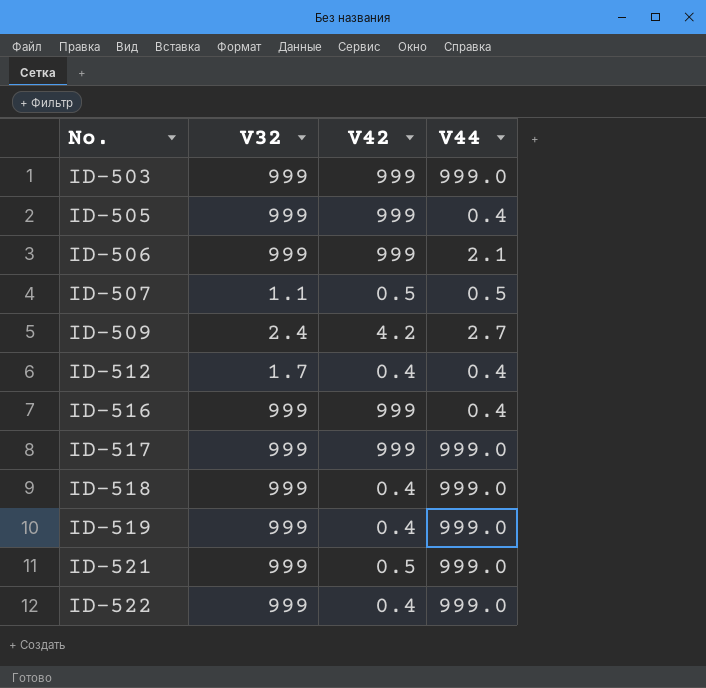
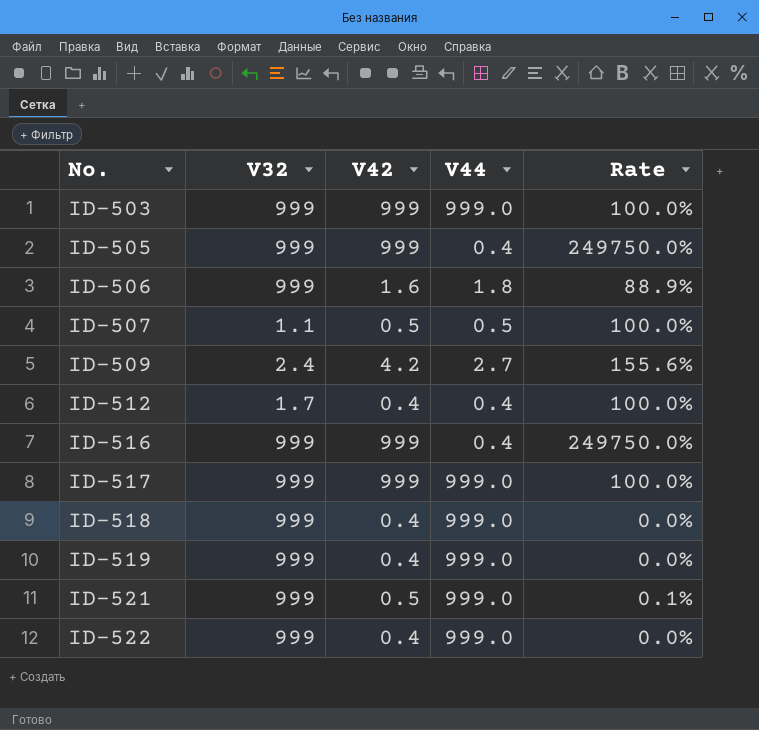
column Rate | formula: none -> [V42] / [V44]
ID-506 | V42: 999 -> 1.6
ID-506 | V44: 2.1 -> 1.8

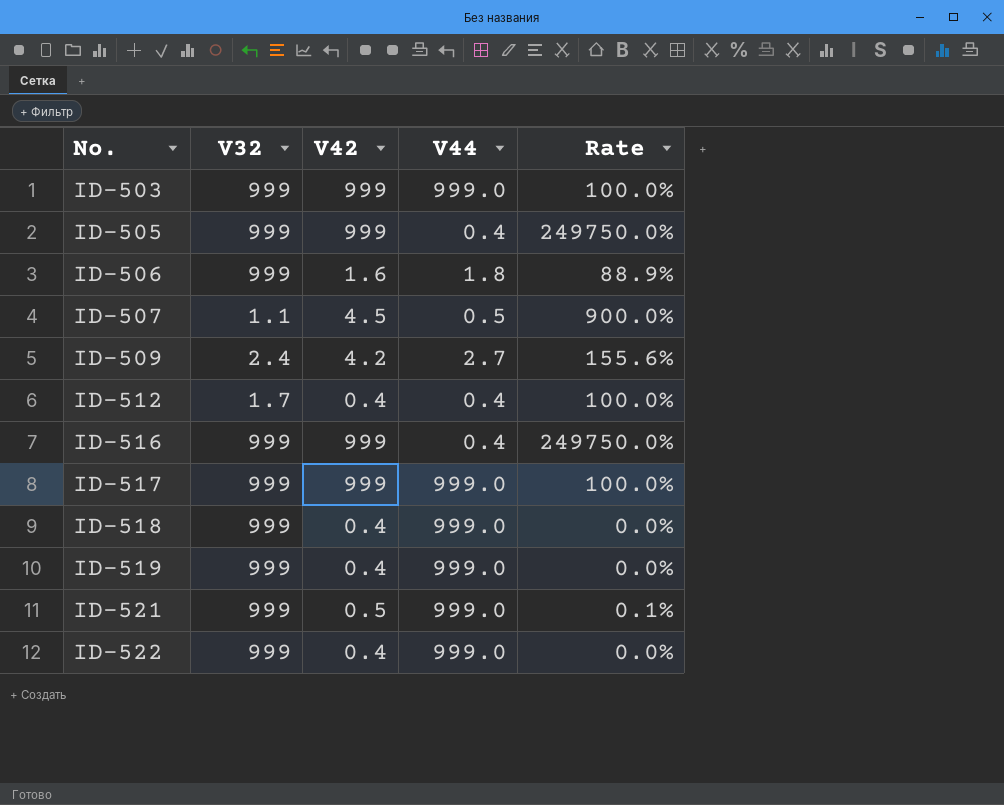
ID-507 | V42: 0.5 -> 4.5
ID-507 | Rate: 100.0% -> 900.0%

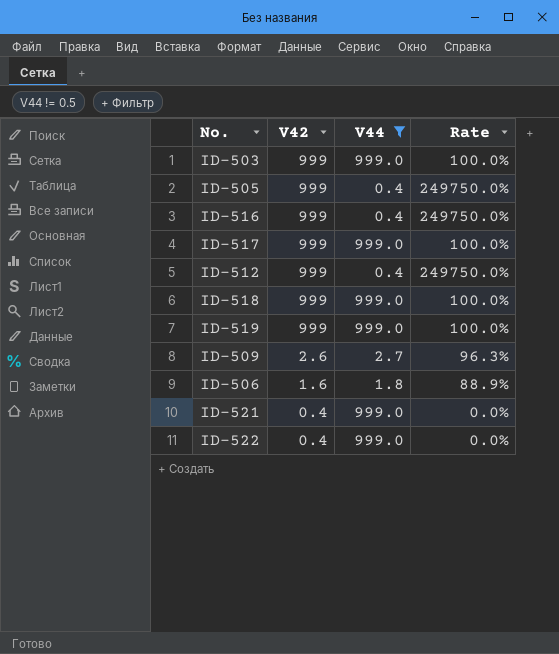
filter: none -> V44 != 0.5
row order: No. ascending -> V42 descending
column V32 | position: 2 -> none
ID-512 | V42: 0.4 -> 999
ID-512 | Rate: 100.0% -> 249750.0%
ID-518 | V42: 0.4 -> 999
ID-518 | Rate: 0.0% -> 100.0%
ID-519 | V42: 0.4 -> 999
ID-519 | Rate: 0.0% -> 100.0%
ID-509 | V42: 4.2 -> 2.6
ID-509 | Rate: 155.6% -> 96.3%
ID-521 | V42: 0.5 -> 0.4
ID-521 | Rate: 0.1% -> 0.0%

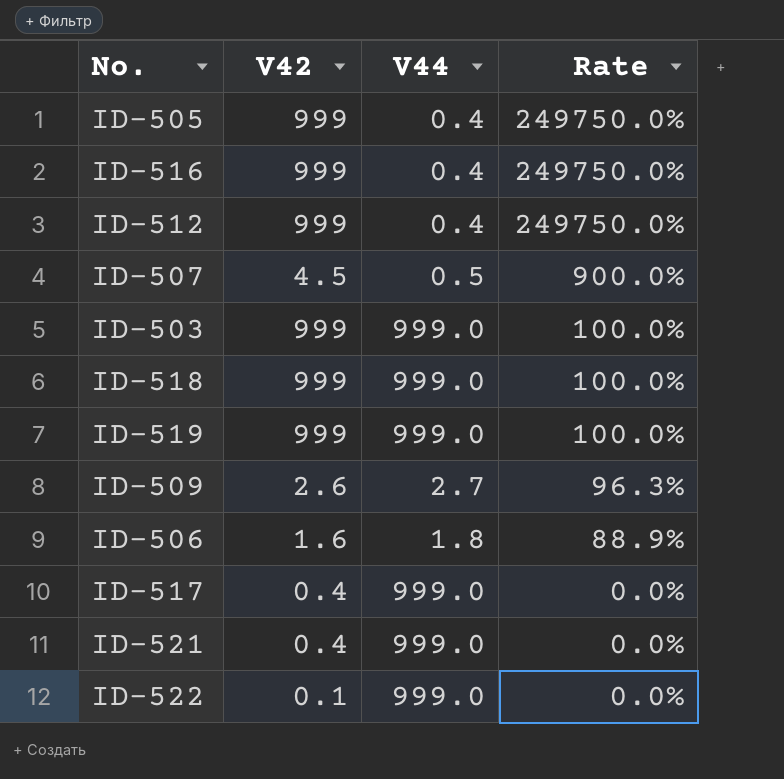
filter: V44 != 0.5 -> none
row order: V42 descending -> Rate descending
ID-517 | V42: 999 -> 0.4
ID-517 | Rate: 100.0% -> 0.0%
ID-522 | V42: 0.4 -> 0.1

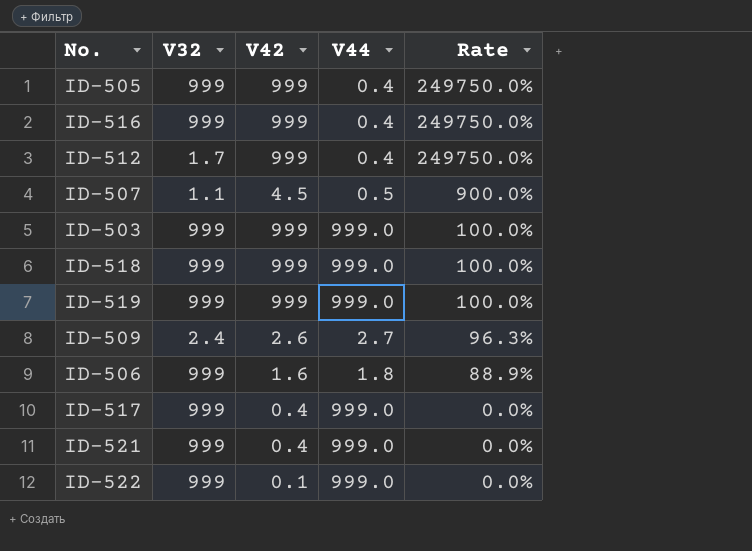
column V32 | position: none -> 2

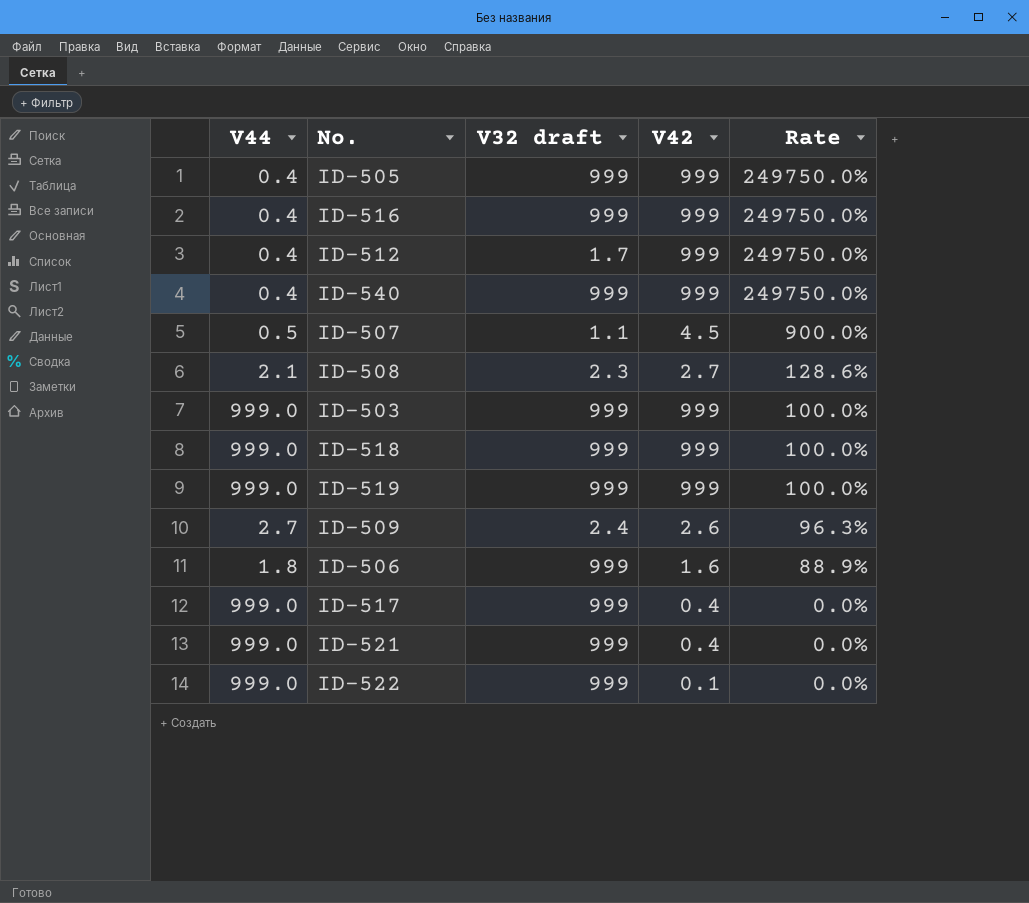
column V44 | position: 4 -> 1
column name: V32 -> V32 draft
row ID-540: none -> 0.4 | 999 | 999 | 249750.0%
row ID-508: none -> 2.1 | 2.3 | 2.7 | 128.6%

